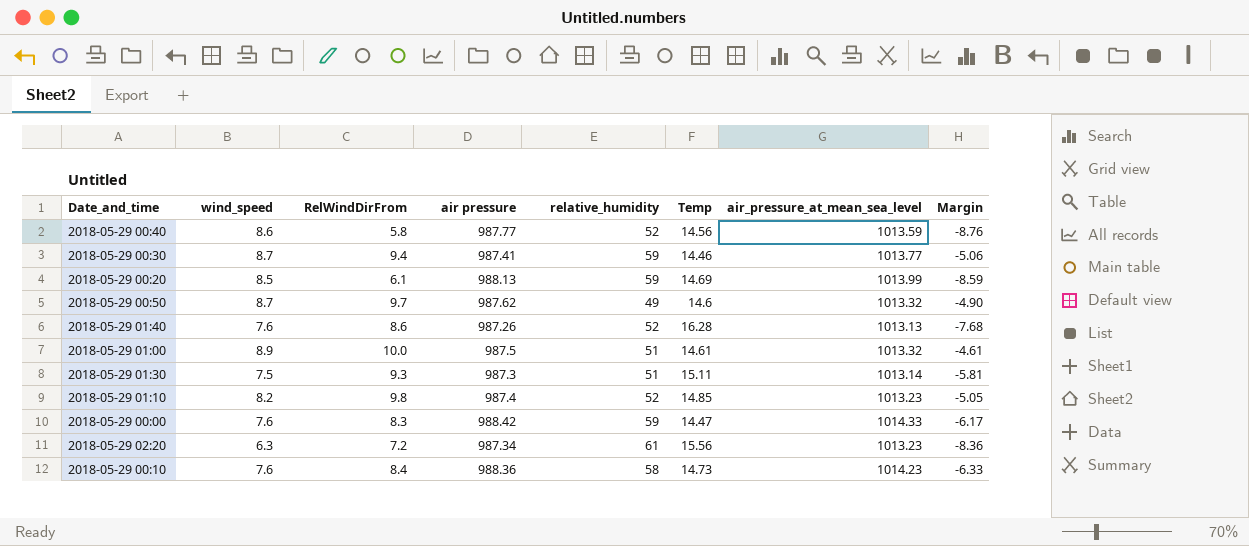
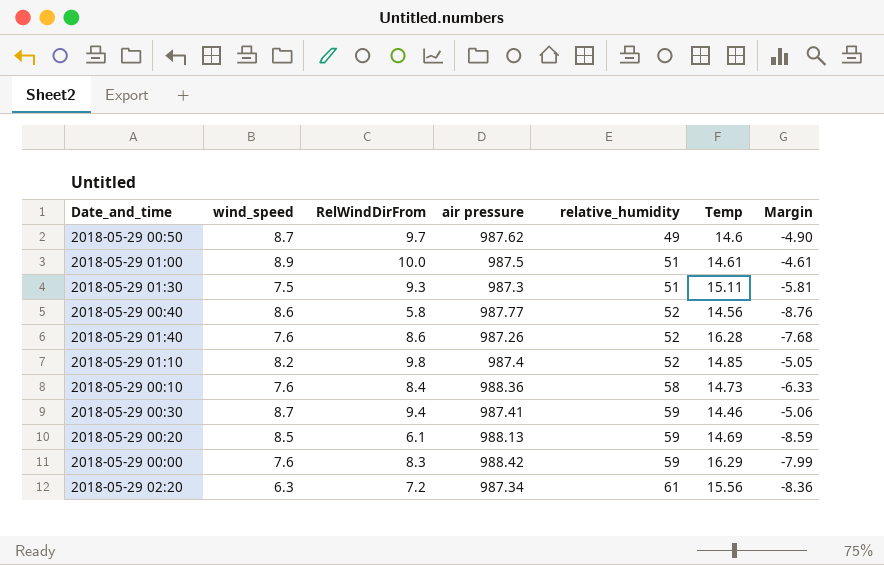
row order: none -> relative_humidity ascending
column air_pressure_at_mean_sea_level | position: 7 -> none
2018-05-29 00:00 | Temp: 14.47 -> 16.29
2018-05-29 00:00 | Margin: -6.17 -> -7.99

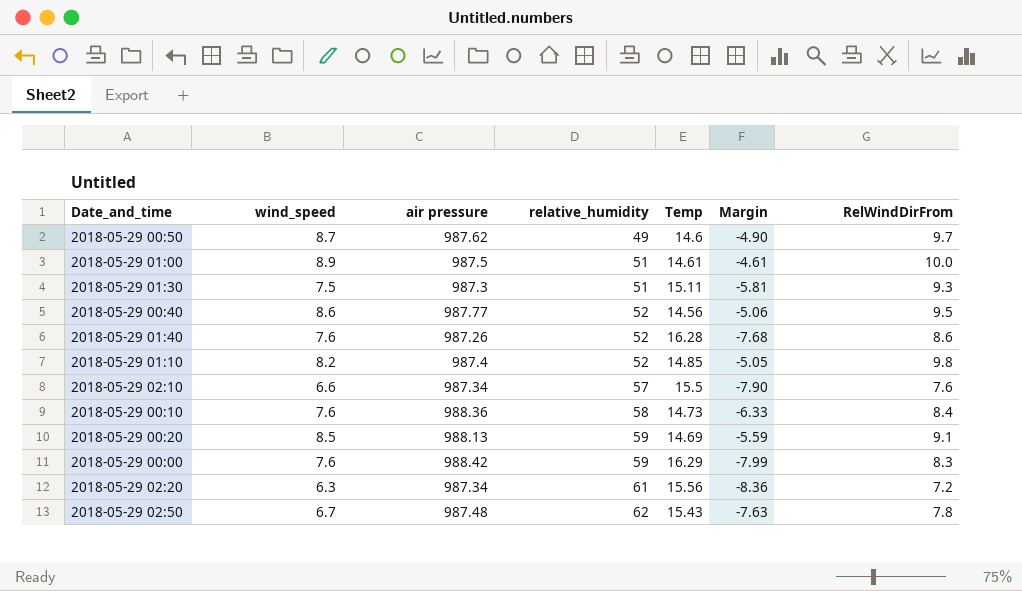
column RelWindDirFrom | position: 3 -> 7
row 2018-05-29 00:30: 8.7 | 9.4 | 987.41 | 59 | 14.46 | -5.06 -> none
2018-05-29 00:40 | Margin: -8.76 -> -5.06
2018-05-29 00:40 | RelWindDirFrom: 5.8 -> 9.5
row 2018-05-29 02:10: none -> 6.6 | 987.34 | 57 | 15.5 | -7.90 | 7.6
2018-05-29 00:20 | Margin: -8.59 -> -5.59
2018-05-29 00:20 | RelWindDirFrom: 6.1 -> 9.1
row 2018-05-29 02:50: none -> 6.7 | 987.48 | 62 | 15.43 | -7.63 | 7.8

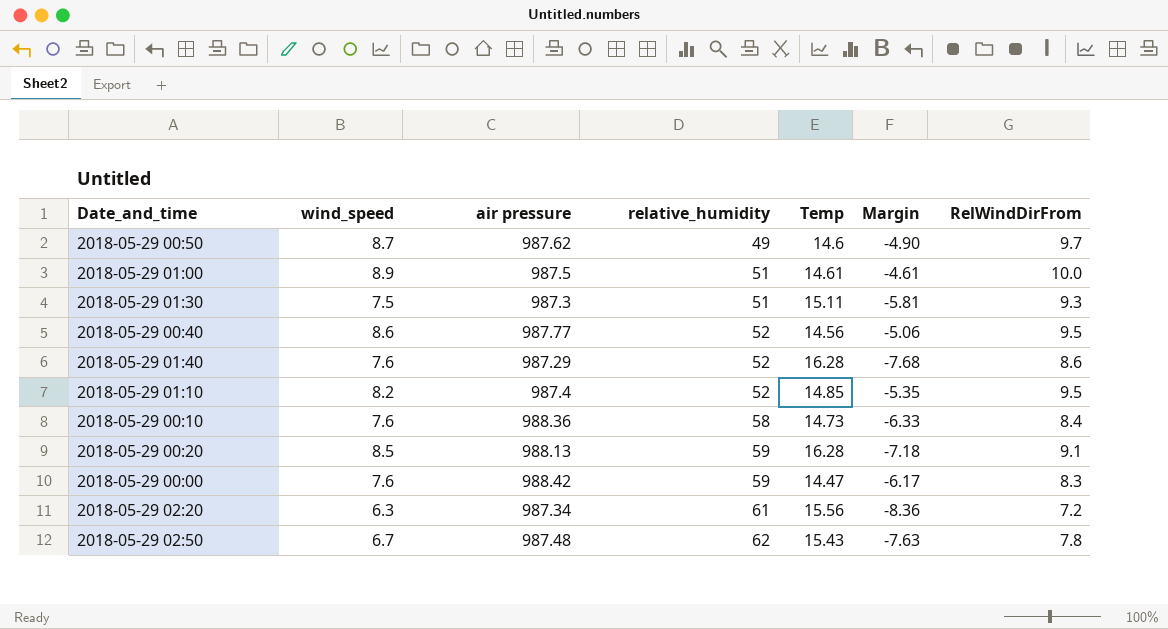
row 2018-05-29 02:10: 6.6 | 987.34 | 57 | 15.5 | -7.90 | 7.6 -> none
2018-05-29 01:40 | air pressure: 987.26 -> 987.29
2018-05-29 01:10 | Margin: -5.05 -> -5.35
2018-05-29 01:10 | RelWindDirFrom: 9.8 -> 9.5
2018-05-29 00:20 | Temp: 14.69 -> 16.28
2018-05-29 00:20 | Margin: -5.59 -> -7.18
2018-05-29 00:00 | Temp: 16.29 -> 14.47
2018-05-29 00:00 | Margin: -7.99 -> -6.17

